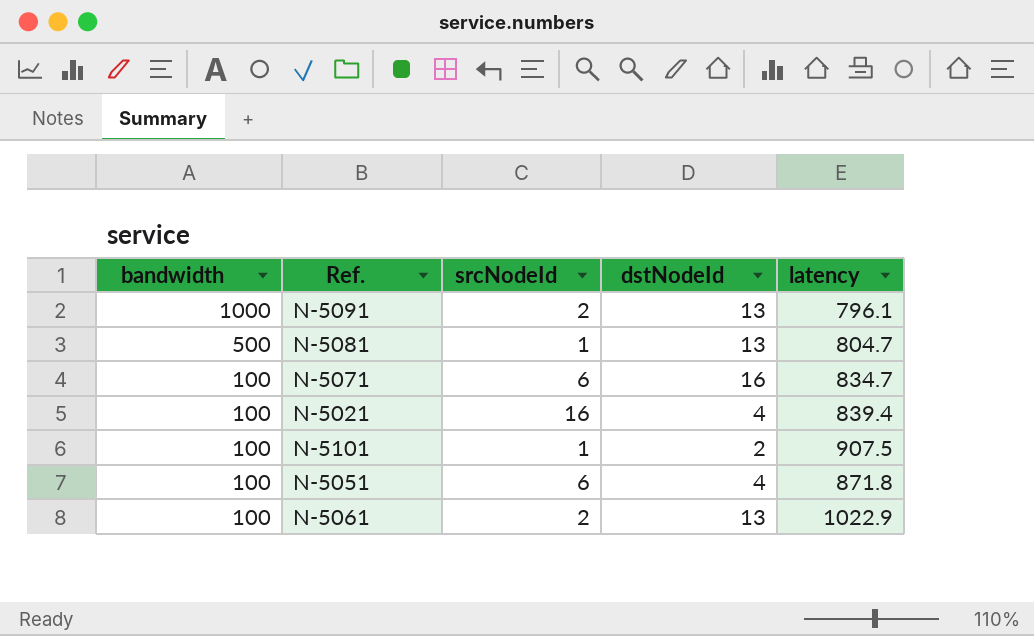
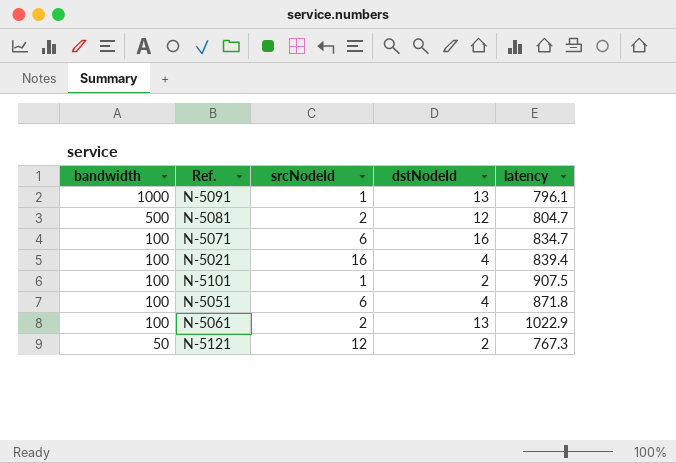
N-5091 | srcNodeId: 2 -> 1
N-5081 | srcNodeId: 1 -> 2
N-5081 | dstNodeId: 13 -> 12
row N-5121: none -> 50 | 12 | 2 | 767.3

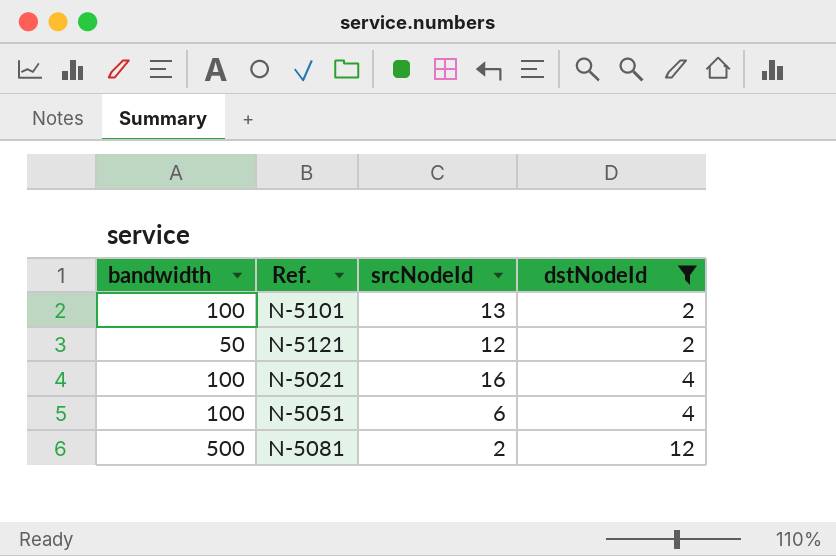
filter: none -> dstNodeId <= 12
row order: bandwidth descending -> dstNodeId ascending
column latency | position: 5 -> none
N-5101 | srcNodeId: 1 -> 13

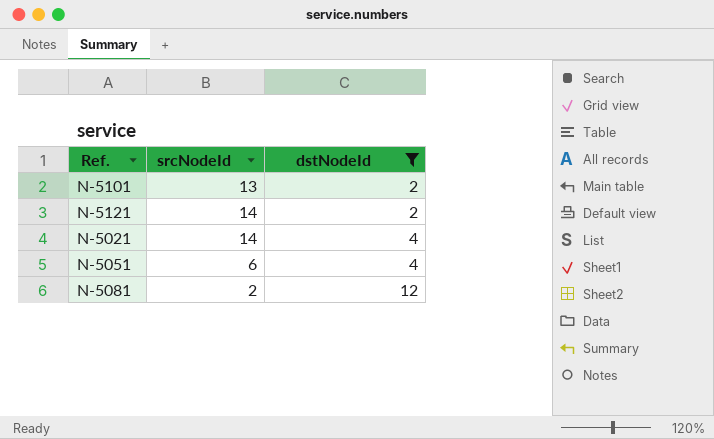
column bandwidth | position: 1 -> none
N-5121 | srcNodeId: 12 -> 14
N-5021 | srcNodeId: 16 -> 14

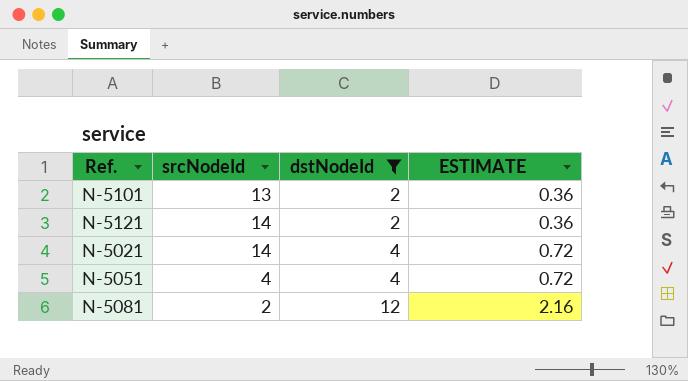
column ESTIMATE | formula: none -> [dstNodeId] * 0.18
N-5051 | srcNodeId: 6 -> 4

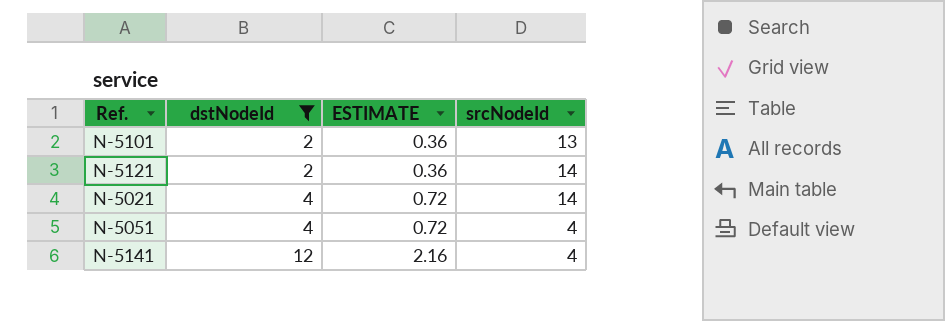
column srcNodeId | position: 2 -> 4
row N-5081: 2 | 12 | 2.16 -> none
row N-5141: none -> 12 | 2.16 | 4

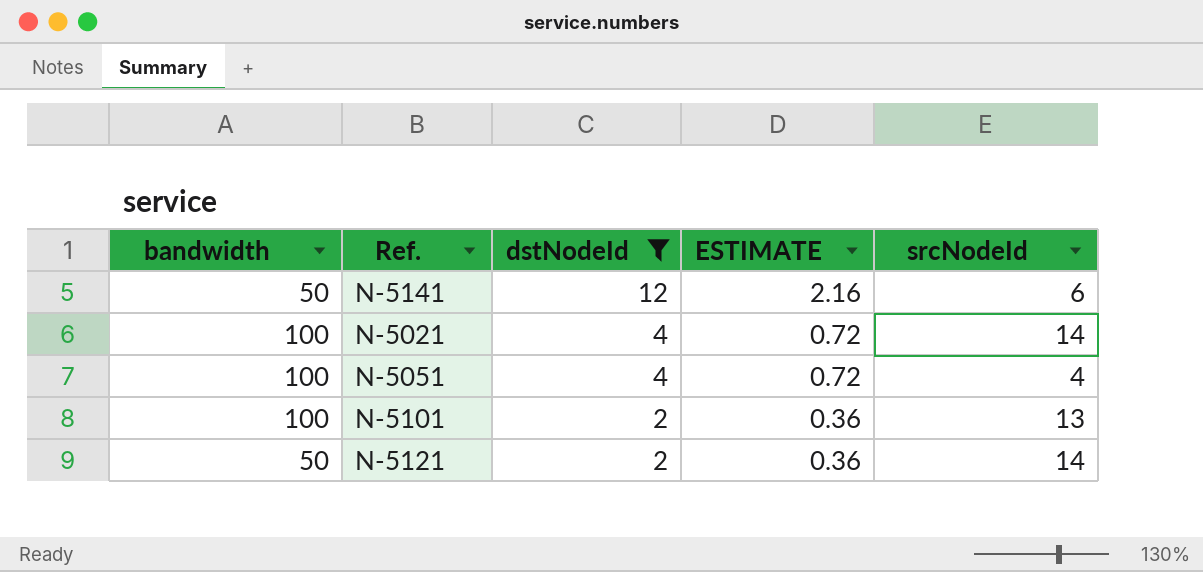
row order: dstNodeId ascending -> dstNodeId descending
column bandwidth | position: none -> 1
N-5141 | srcNodeId: 4 -> 6

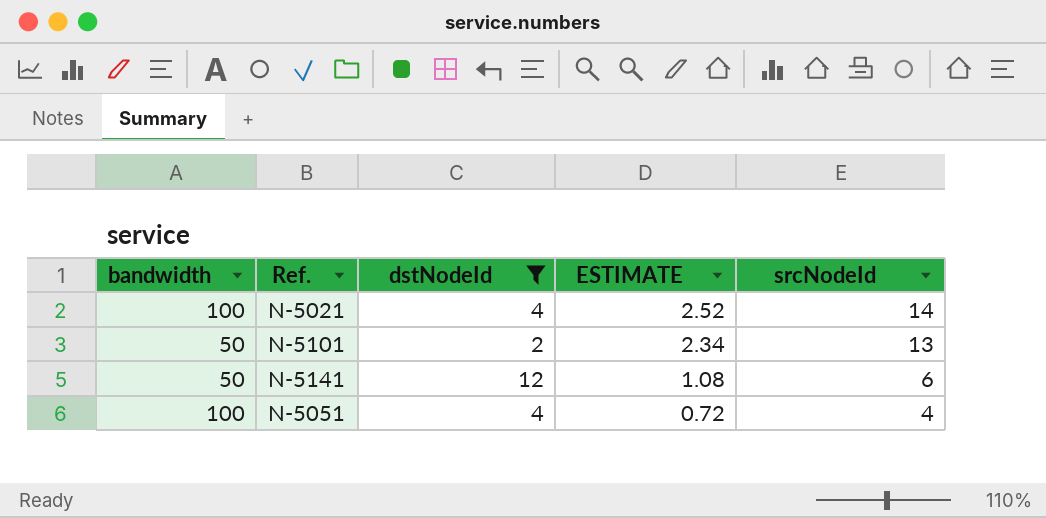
row order: dstNodeId descending -> ESTIMATE descending
column ESTIMATE | formula: [dstNodeId] * 0.18 -> [srcNodeId] * 0.18
row N-5121: 50 | 2 | 0.36 | 14 -> none
N-5101 | bandwidth: 100 -> 50

